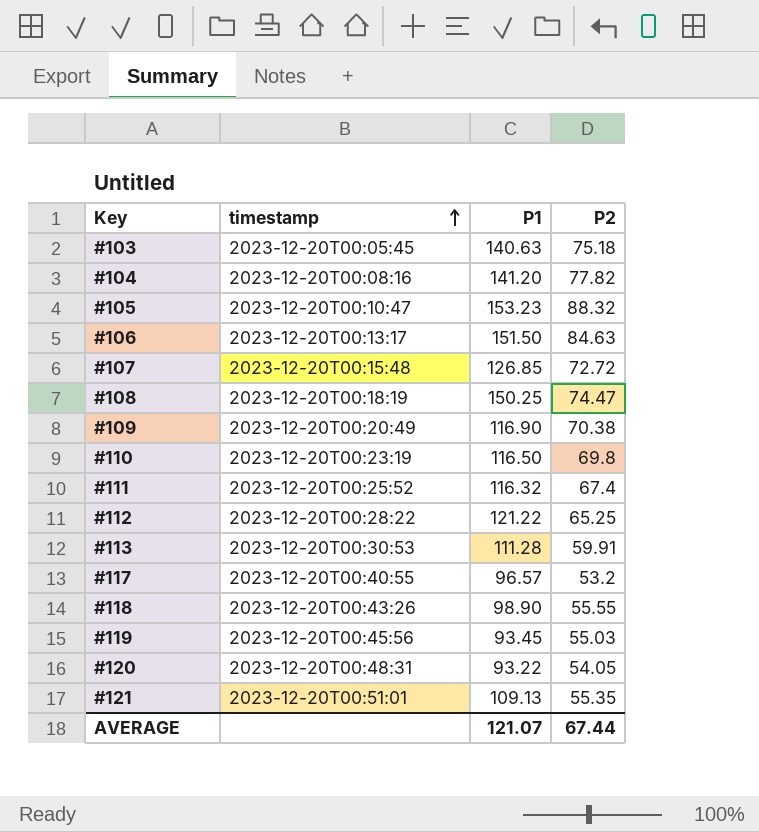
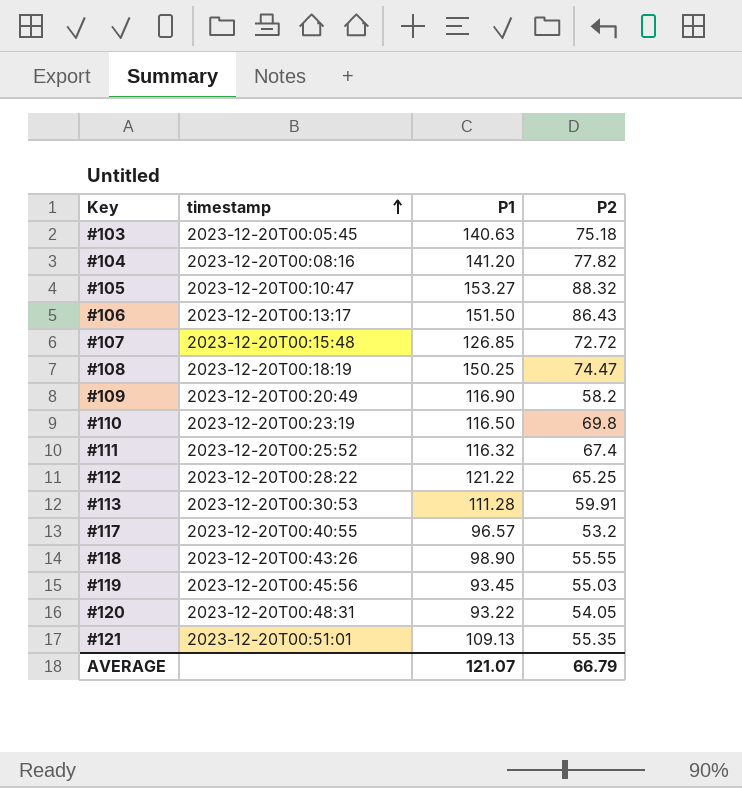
#105 | P1: 153.23 -> 153.27
#106 | P2: 84.63 -> 86.43
#109 | P2: 70.38 -> 58.2
AVERAGE | P2: 67.44 -> 66.79

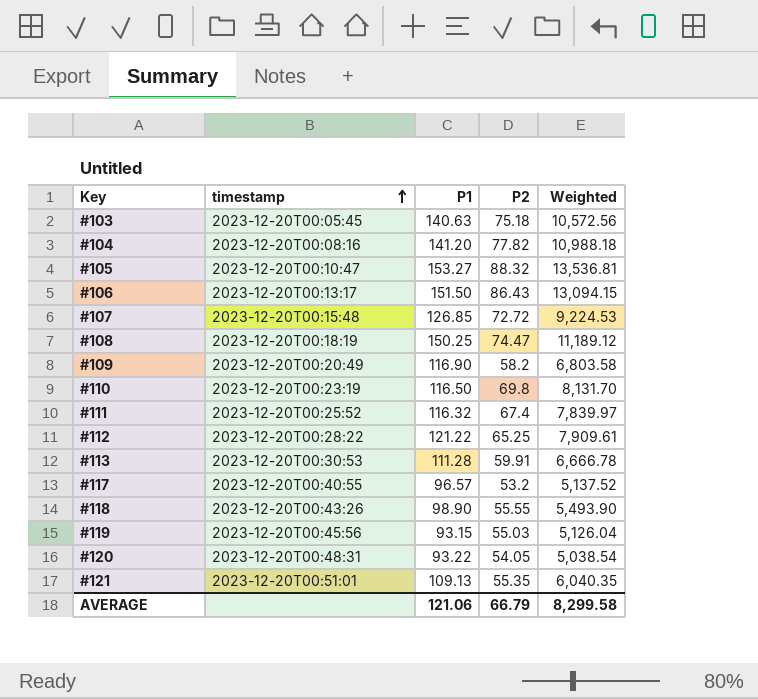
column Weighted | formula: none -> [P1] * [P2]
#119 | P1: 93.45 -> 93.15
AVERAGE | P1: 121.07 -> 121.06

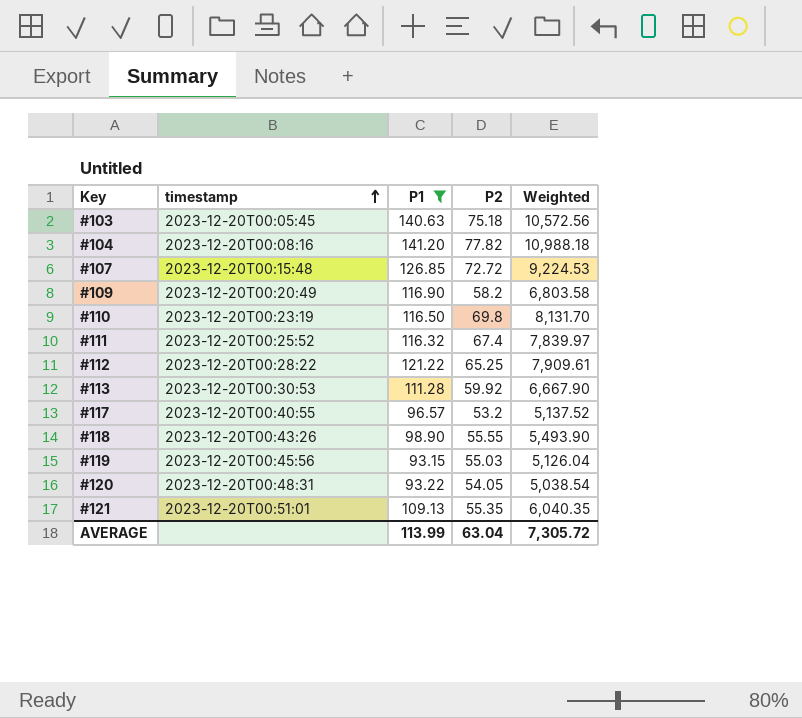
filter: none -> P1 <= 141.20
#113 | P2: 59.91 -> 59.92
#113 | Weighted: 6,666.78 -> 6,667.90
AVERAGE | P1: 121.06 -> 113.99
AVERAGE | P2: 66.79 -> 63.04
AVERAGE | Weighted: 8,299.58 -> 7,305.72

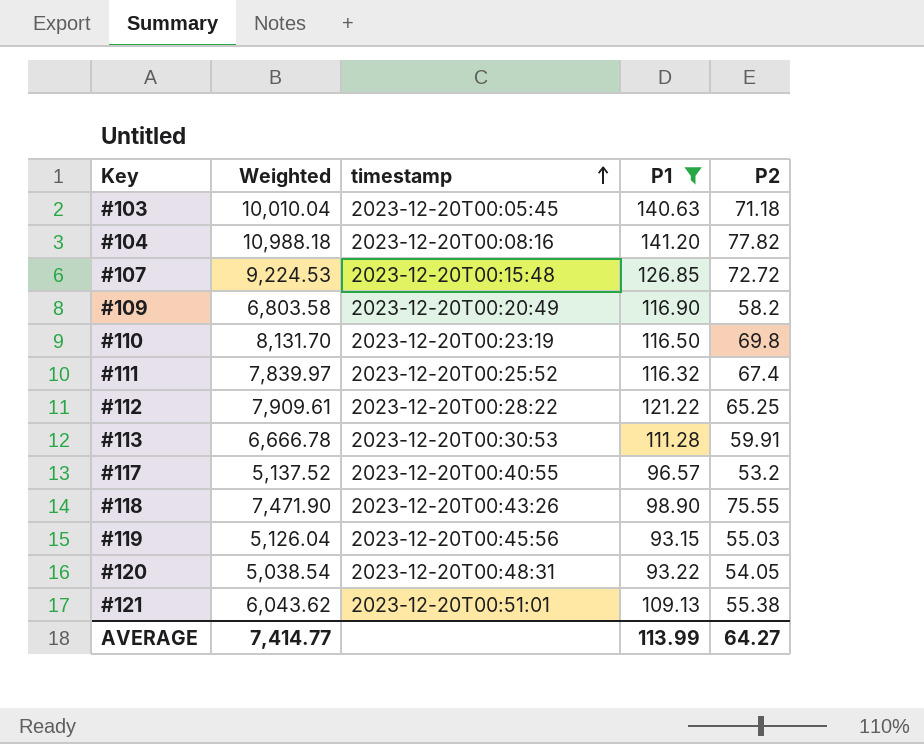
column Weighted | position: 5 -> 2
#103 | Weighted: 10,572.56 -> 10,010.04
#103 | P2: 75.18 -> 71.18
#113 | Weighted: 6,667.90 -> 6,666.78
#113 | P2: 59.92 -> 59.91
#118 | Weighted: 5,493.90 -> 7,471.90
#118 | P2: 55.55 -> 75.55
#121 | Weighted: 6,040.35 -> 6,043.62
#121 | P2: 55.35 -> 55.38
AVERAGE | Weighted: 7,305.72 -> 7,414.77
AVERAGE | P2: 63.04 -> 64.27

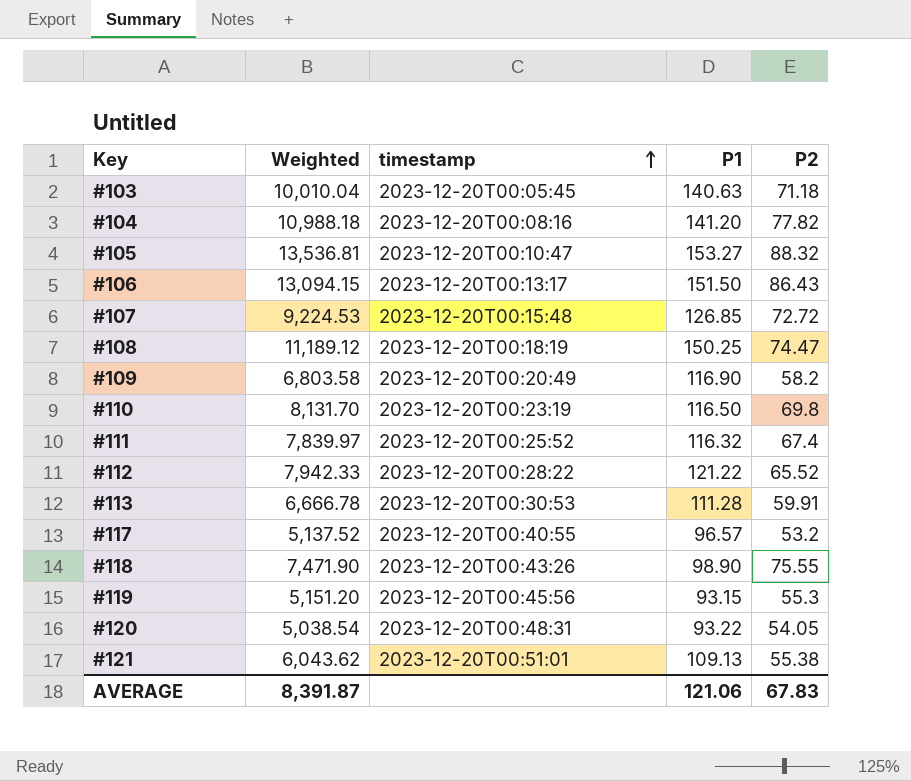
filter: P1 <= 141.20 -> none
#112 | Weighted: 7,909.61 -> 7,942.33
#112 | P2: 65.25 -> 65.52
#119 | Weighted: 5,126.04 -> 5,151.20
#119 | P2: 55.03 -> 55.3
AVERAGE | Weighted: 7,414.77 -> 8,391.87
AVERAGE | P1: 113.99 -> 121.06
AVERAGE | P2: 64.27 -> 67.83

